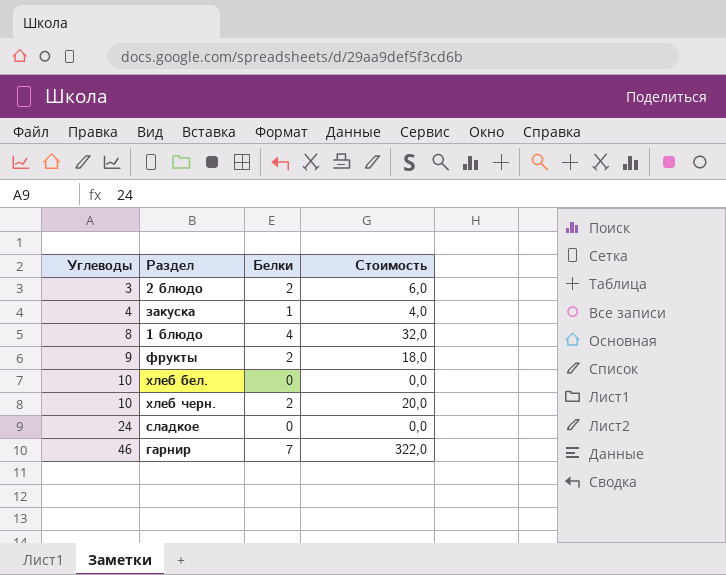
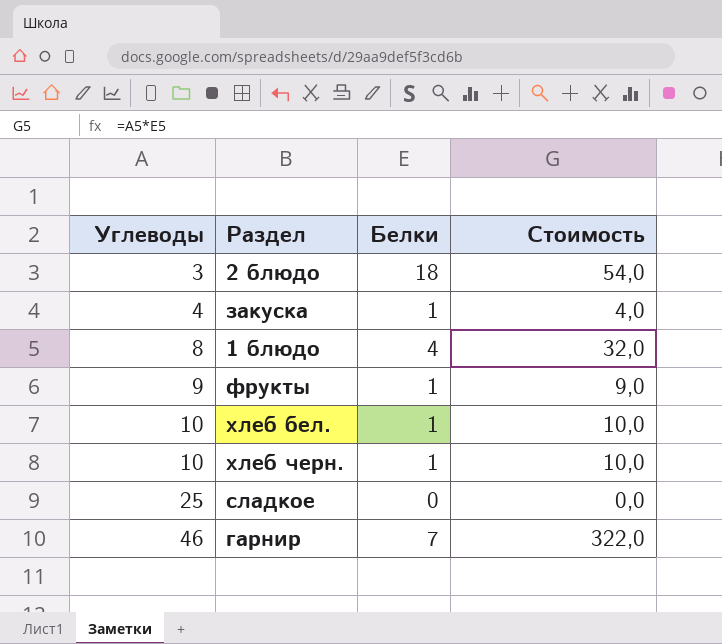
2 блюдо | Белки: 2 -> 18
2 блюдо | Стоимость: 6,0 -> 54,0
фрукты | Белки: 2 -> 1
фрукты | Стоимость: 18,0 -> 9,0
хлеб бел. | Белки: 0 -> 1
хлеб бел. | Стоимость: 0,0 -> 10,0
хлеб черн. | Белки: 2 -> 1
хлеб черн. | Стоимость: 20,0 -> 10,0
сладкое | Углеводы: 24 -> 25

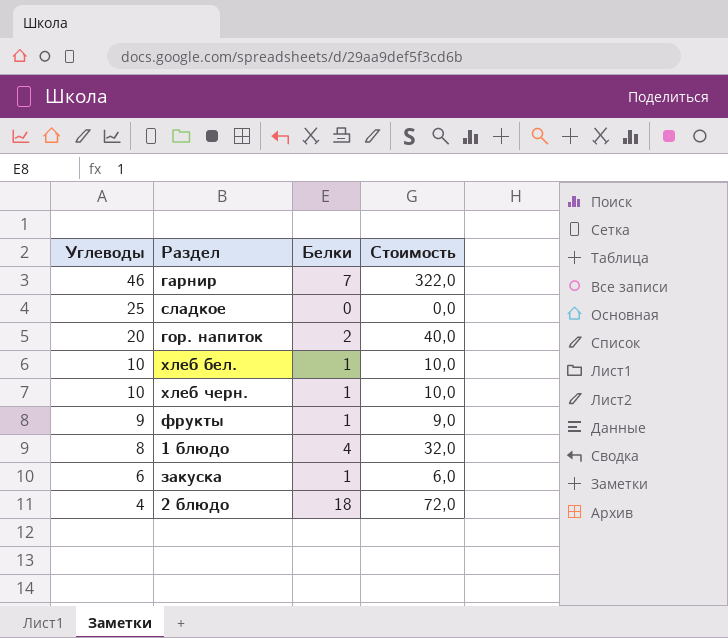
row order: Углеводы ascending -> Углеводы descending
row гор. напиток: none -> 20 | 2 | 40,0
закуска | Углеводы: 4 -> 6
закуска | Стоимость: 4,0 -> 6,0
2 блюдо | Углеводы: 3 -> 4
2 блюдо | Стоимость: 54,0 -> 72,0

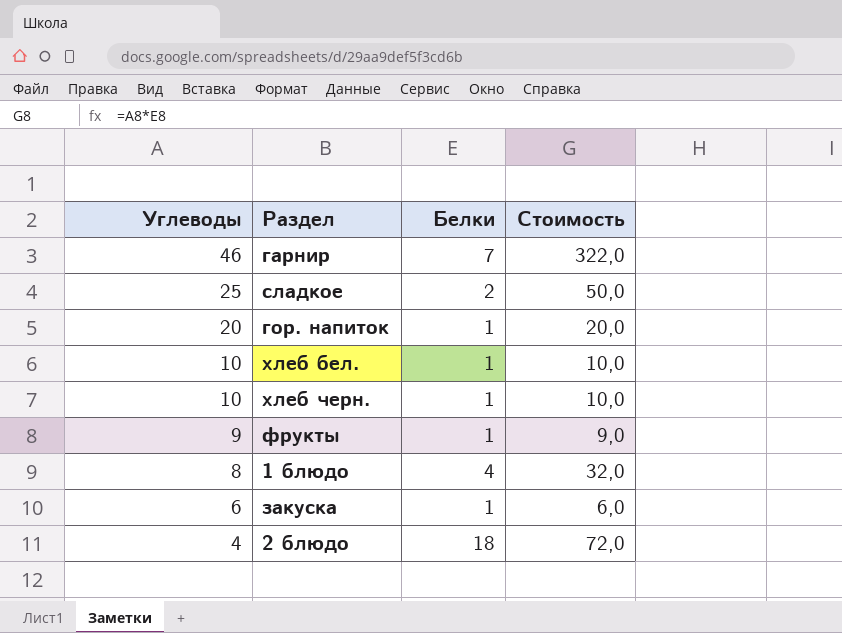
сладкое | Белки: 0 -> 2
сладкое | Стоимость: 0,0 -> 50,0
гор. напиток | Белки: 2 -> 1
гор. напиток | Стоимость: 40,0 -> 20,0

